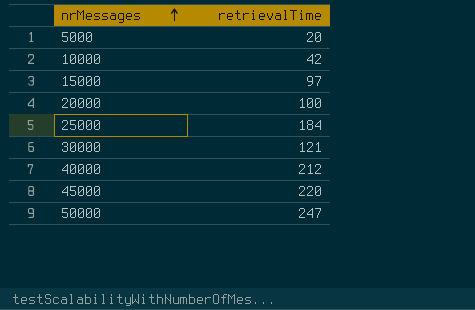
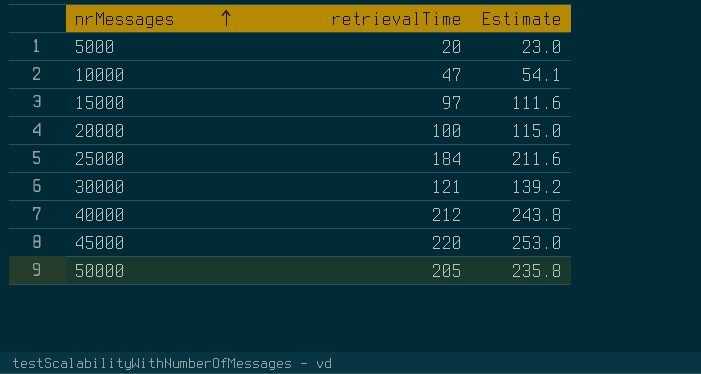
column Estimate | formula: none -> [retrievalTime] * 1.15
10000 | retrievalTime: 42 -> 47
50000 | retrievalTime: 247 -> 205

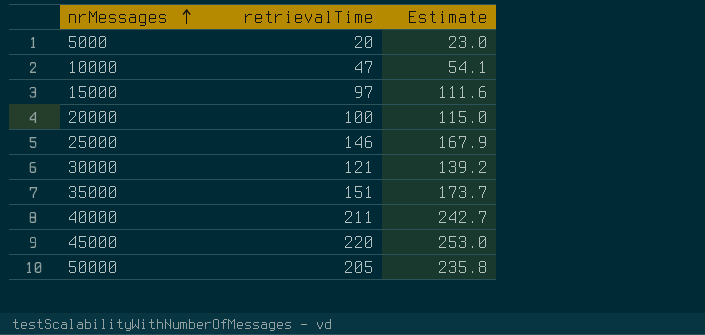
25000 | retrievalTime: 184 -> 146
25000 | Estimate: 211.6 -> 167.9
row 35000: none -> 151 | 173.7
40000 | retrievalTime: 212 -> 211
40000 | Estimate: 243.8 -> 242.7

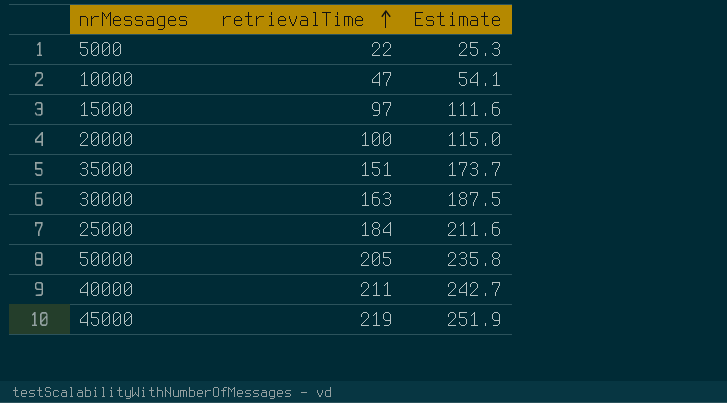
row order: nrMessages ascending -> retrievalTime ascending
5000 | retrievalTime: 20 -> 22
5000 | Estimate: 23.0 -> 25.3
30000 | retrievalTime: 121 -> 163
30000 | Estimate: 139.2 -> 187.5
25000 | retrievalTime: 146 -> 184
25000 | Estimate: 167.9 -> 211.6
45000 | retrievalTime: 220 -> 219
45000 | Estimate: 253.0 -> 251.9

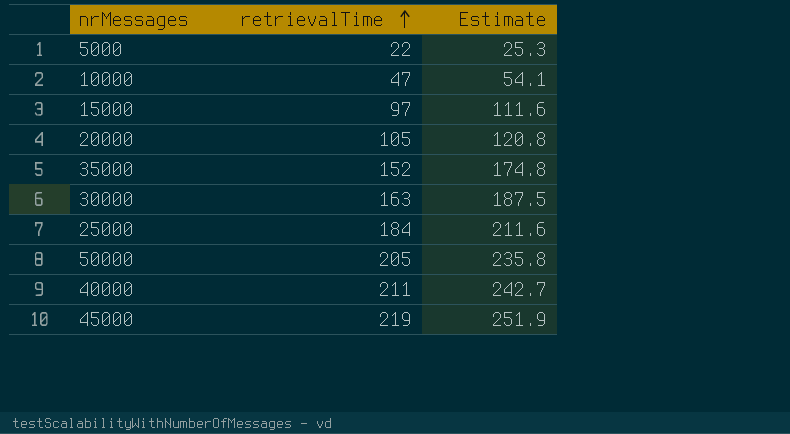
20000 | retrievalTime: 100 -> 105
20000 | Estimate: 115.0 -> 120.8
35000 | retrievalTime: 151 -> 152
35000 | Estimate: 173.7 -> 174.8

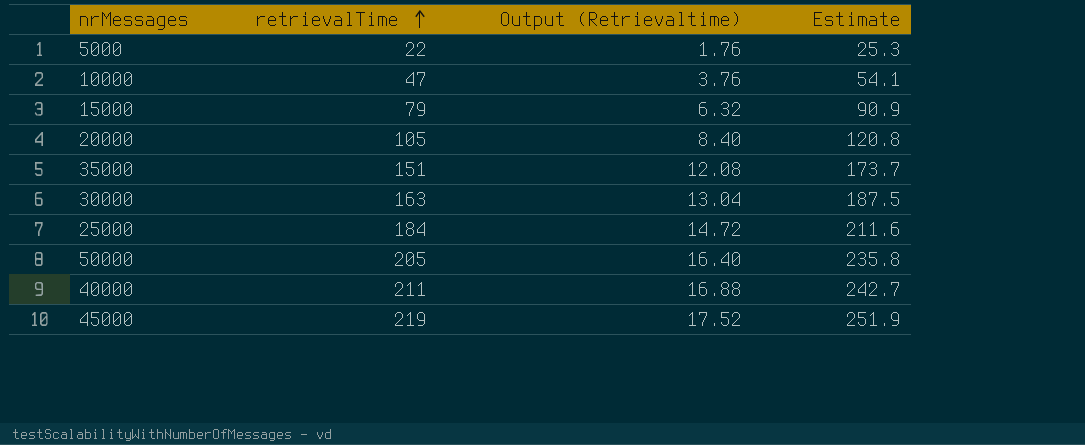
column Output (Retrievaltime) | formula: none -> [retrievalTime] * 0.08
15000 | retrievalTime: 97 -> 79
15000 | Estimate: 111.6 -> 90.9
35000 | retrievalTime: 152 -> 151
35000 | Estimate: 174.8 -> 173.7

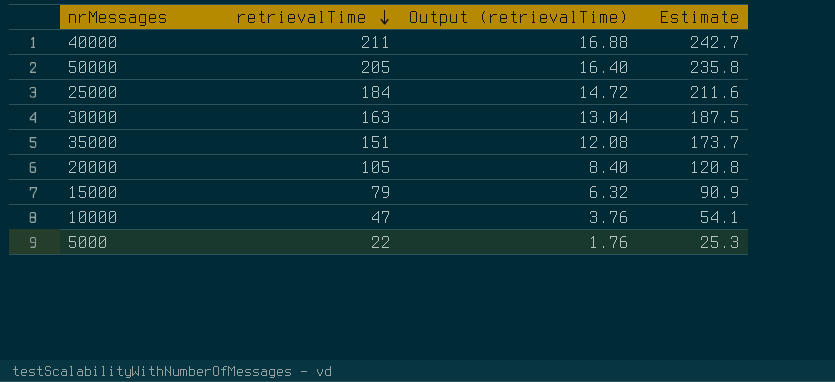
row order: retrievalTime ascending -> retrievalTime descending
column name: Output (Retrievaltime) -> Output (retrievalTime)
row 45000: 219 | 17.52 | 251.9 -> none

